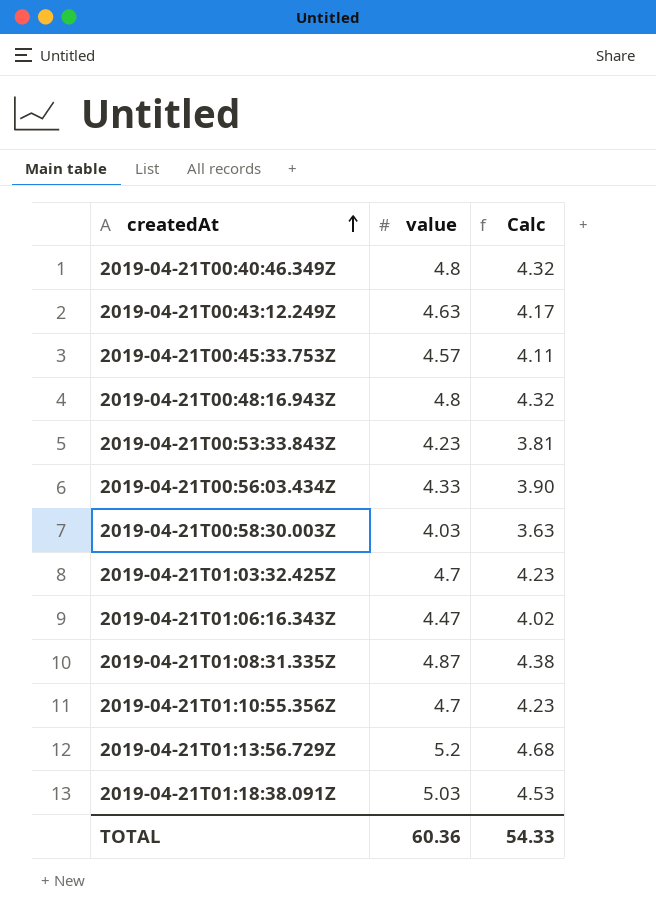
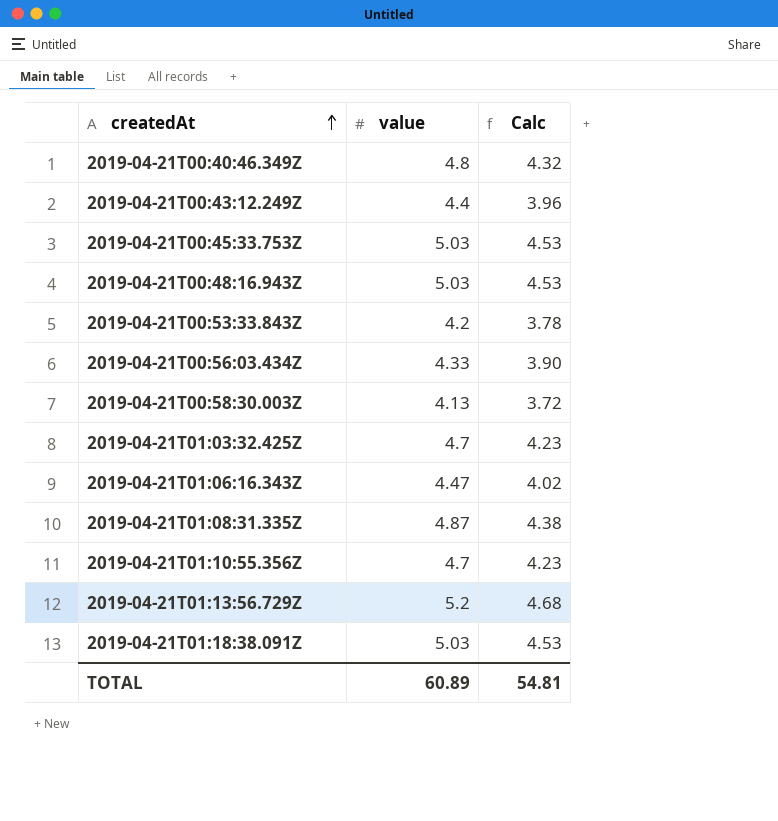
2019-04-21T00:43:12.249Z | value: 4.63 -> 4.4
2019-04-21T00:43:12.249Z | Calc: 4.17 -> 3.96
2019-04-21T00:45:33.753Z | value: 4.57 -> 5.03
2019-04-21T00:45:33.753Z | Calc: 4.11 -> 4.53
2019-04-21T00:48:16.943Z | value: 4.8 -> 5.03
2019-04-21T00:48:16.943Z | Calc: 4.32 -> 4.53
2019-04-21T00:53:33.843Z | value: 4.23 -> 4.2
2019-04-21T00:53:33.843Z | Calc: 3.81 -> 3.78
2019-04-21T00:58:30.003Z | value: 4.03 -> 4.13
2019-04-21T00:58:30.003Z | Calc: 3.63 -> 3.72
TOTAL | value: 60.36 -> 60.89
TOTAL | Calc: 54.33 -> 54.81

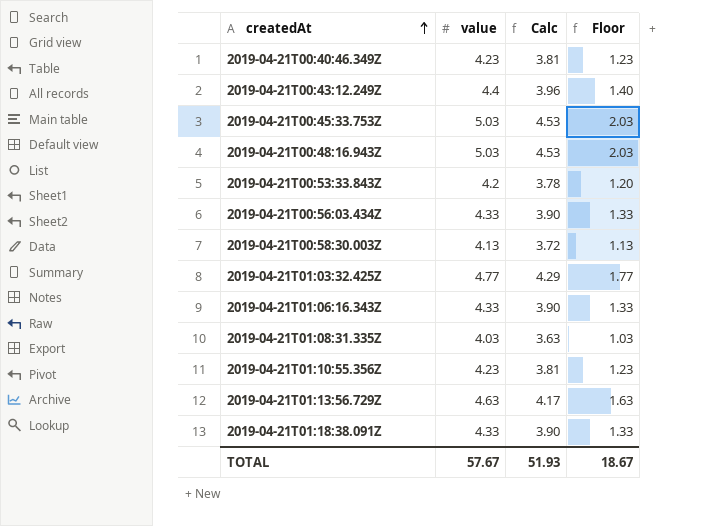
column Floor | formula: none -> [value] - 3
2019-04-21T00:40:46.349Z | value: 4.8 -> 4.23
2019-04-21T00:40:46.349Z | Calc: 4.32 -> 3.81
2019-04-21T01:03:32.425Z | value: 4.7 -> 4.77
2019-04-21T01:03:32.425Z | Calc: 4.23 -> 4.29
2019-04-21T01:06:16.343Z | value: 4.47 -> 4.33
2019-04-21T01:06:16.343Z | Calc: 4.02 -> 3.90
2019-04-21T01:08:31.335Z | value: 4.87 -> 4.03
2019-04-21T01:08:31.335Z | Calc: 4.38 -> 3.63
2019-04-21T01:10:55.356Z | value: 4.7 -> 4.23
2019-04-21T01:10:55.356Z | Calc: 4.23 -> 3.81
2019-04-21T01:13:56.729Z | value: 5.2 -> 4.63
2019-04-21T01:13:56.729Z | Calc: 4.68 -> 4.17
2019-04-21T01:18:38.091Z | value: 5.03 -> 4.33
2019-04-21T01:18:38.091Z | Calc: 4.53 -> 3.90
TOTAL | value: 60.89 -> 57.67
TOTAL | Calc: 54.81 -> 51.93

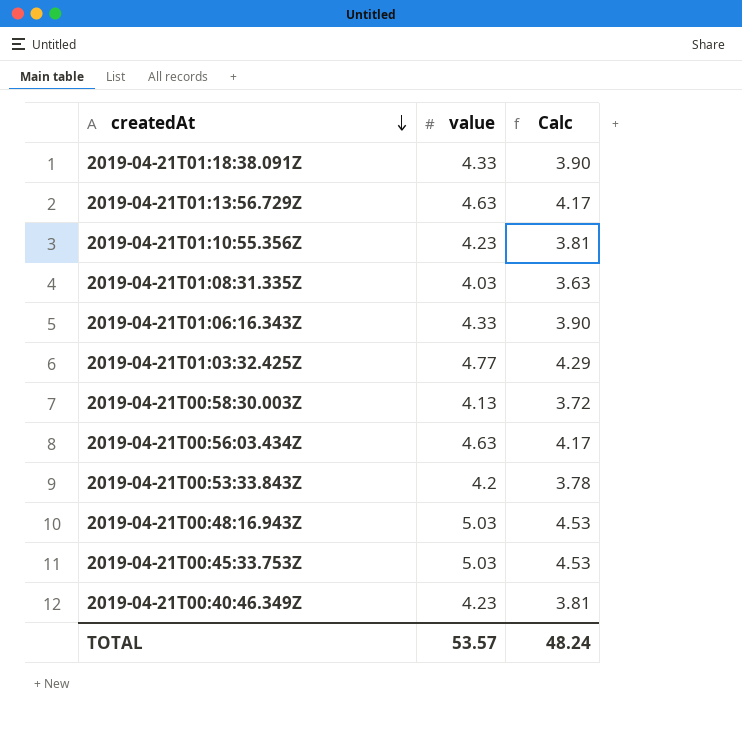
row order: createdAt ascending -> createdAt descending
column Floor | formula: [value] - 3 -> none
row 2019-04-21T00:43:12.249Z: 4.4 | 3.96 | 1.40 -> none
2019-04-21T00:56:03.434Z | value: 4.33 -> 4.63
2019-04-21T00:56:03.434Z | Calc: 3.90 -> 4.17
TOTAL | value: 57.67 -> 53.57
TOTAL | Calc: 51.93 -> 48.24

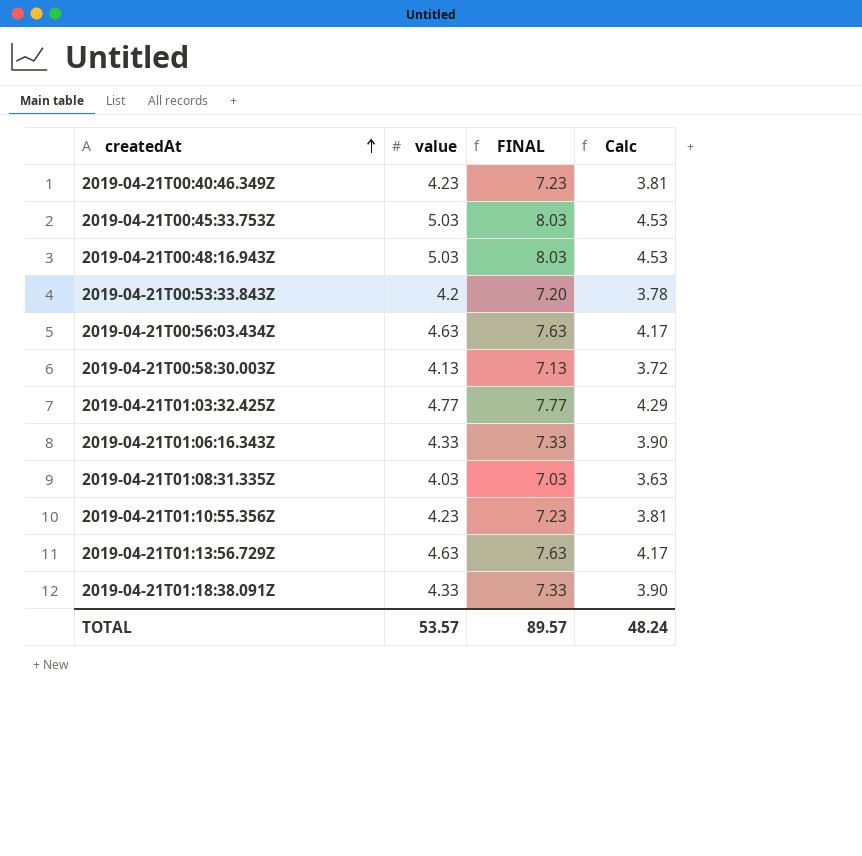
row order: createdAt descending -> createdAt ascending
column FINAL | formula: none -> [value] + 3

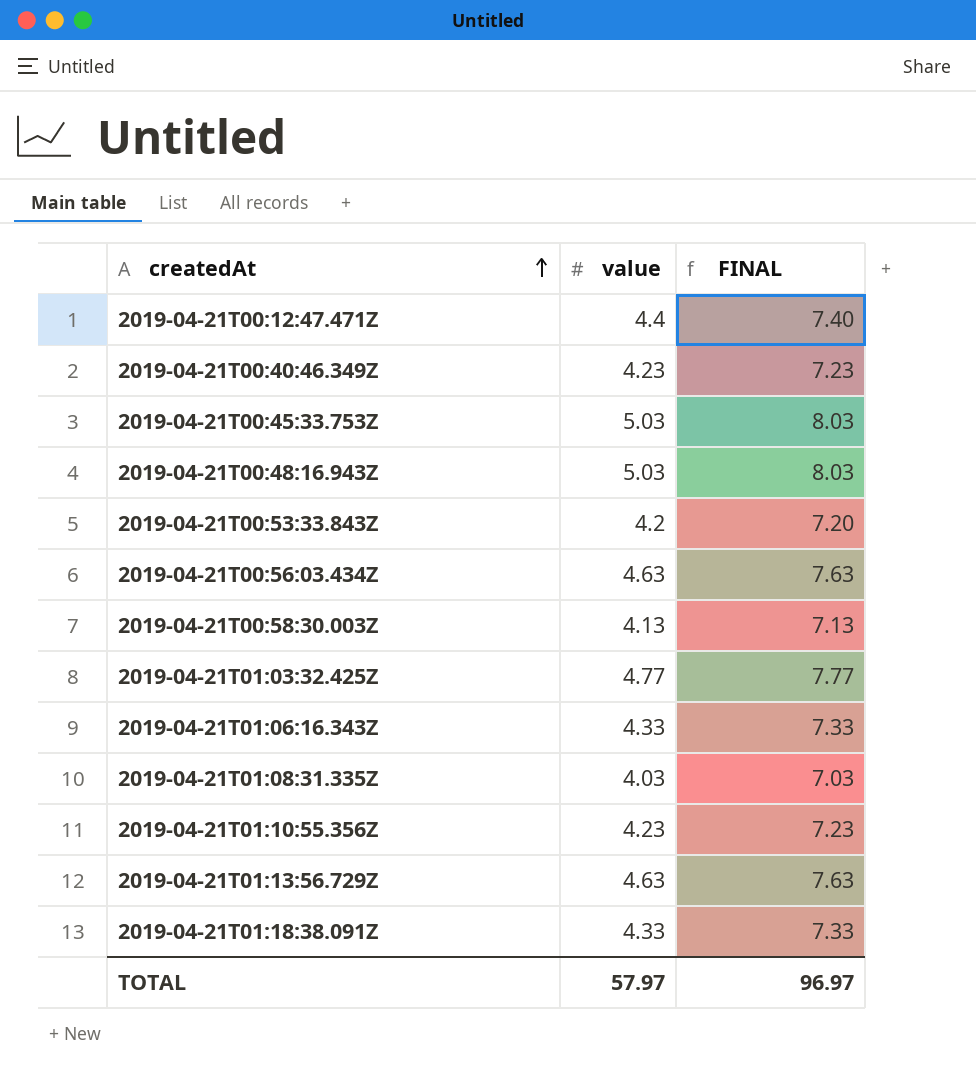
column Calc | formula: [value] * 0.9 -> none
row 2019-04-21T00:12:47.471Z: none -> 4.4 | 7.40
TOTAL | value: 53.57 -> 57.97
TOTAL | FINAL: 89.57 -> 96.97

